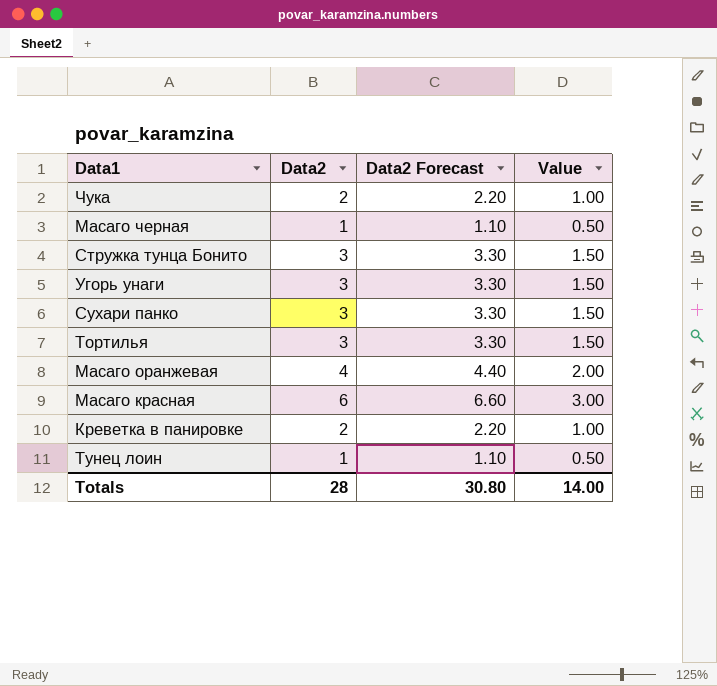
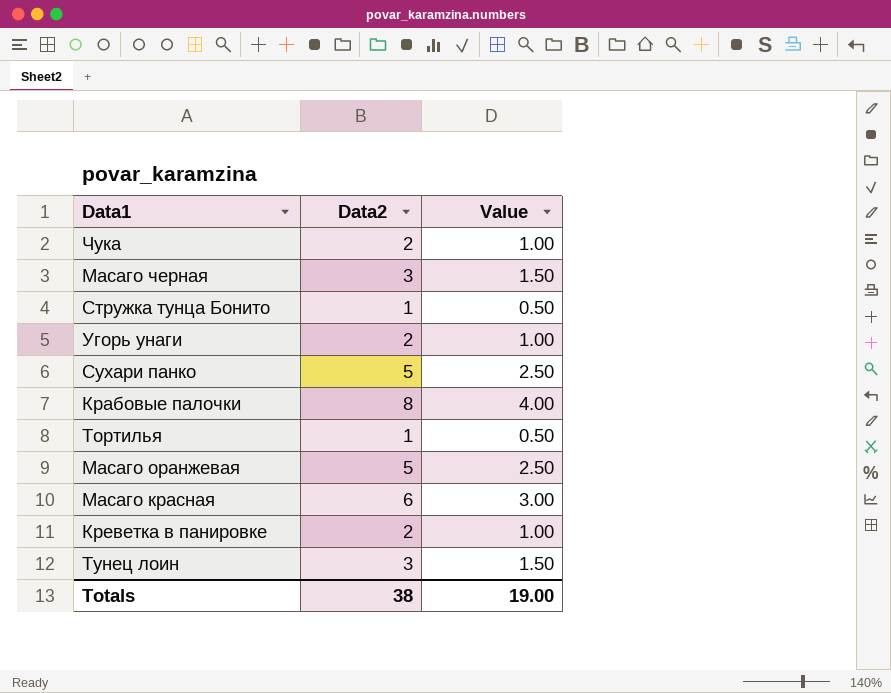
column Data2 Forecast | formula: [Data2] * 1.1 -> none
Масаго черная | Data2: 1 -> 3
Масаго черная | Value: 0.50 -> 1.50
Стружка тунца Бонито | Data2: 3 -> 1
Стружка тунца Бонито | Value: 1.50 -> 0.50
Угорь унаги | Data2: 3 -> 2
Угорь унаги | Value: 1.50 -> 1.00
Сухари панко | Data2: 3 -> 5
Сухари панко | Value: 1.50 -> 2.50
row Крабовые палочки: none -> 8 | 4.00
Тортилья | Data2: 3 -> 1
Тортилья | Value: 1.50 -> 0.50
Масаго оранжевая | Data2: 4 -> 5
Масаго оранжевая | Value: 2.00 -> 2.50
Тунец лоин | Data2: 1 -> 3
Тунец лоин | Value: 0.50 -> 1.50
Totals | Data2: 28 -> 38
Totals | Value: 14.00 -> 19.00

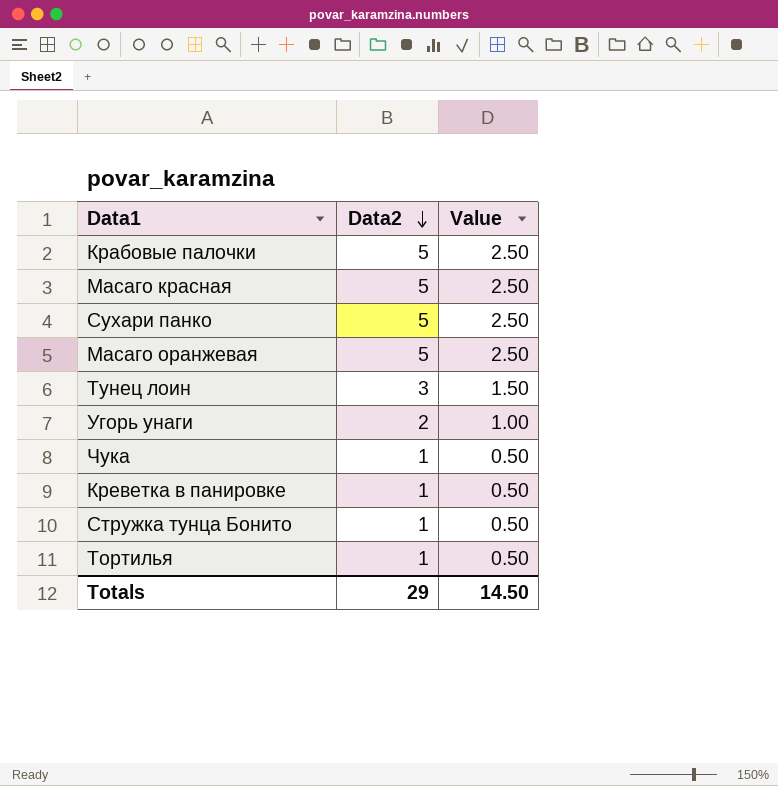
row order: none -> Data2 descending
row Масаго черная: 3 | 1.50 -> none
Крабовые палочки | Data2: 8 -> 5
Крабовые палочки | Value: 4.00 -> 2.50
Масаго красная | Data2: 6 -> 5
Масаго красная | Value: 3.00 -> 2.50
Чука | Data2: 2 -> 1
Чука | Value: 1.00 -> 0.50
Креветка в панировке | Data2: 2 -> 1
Креветка в панировке | Value: 1.00 -> 0.50
Totals | Data2: 38 -> 29
Totals | Value: 19.00 -> 14.50

